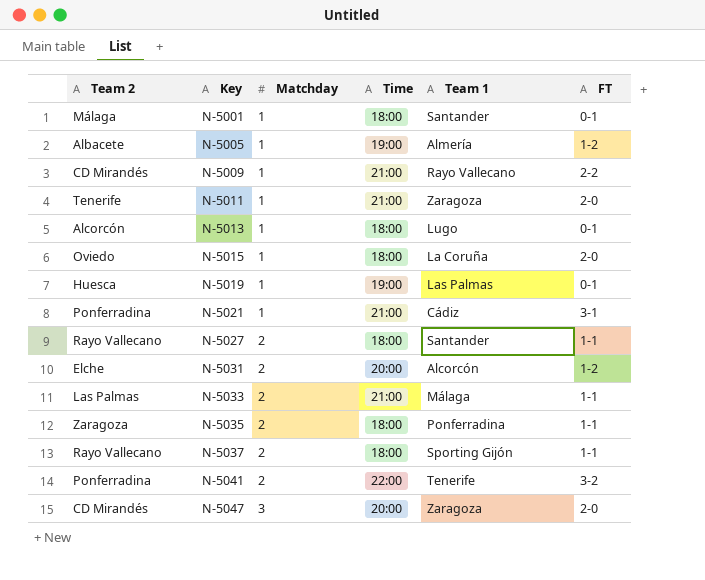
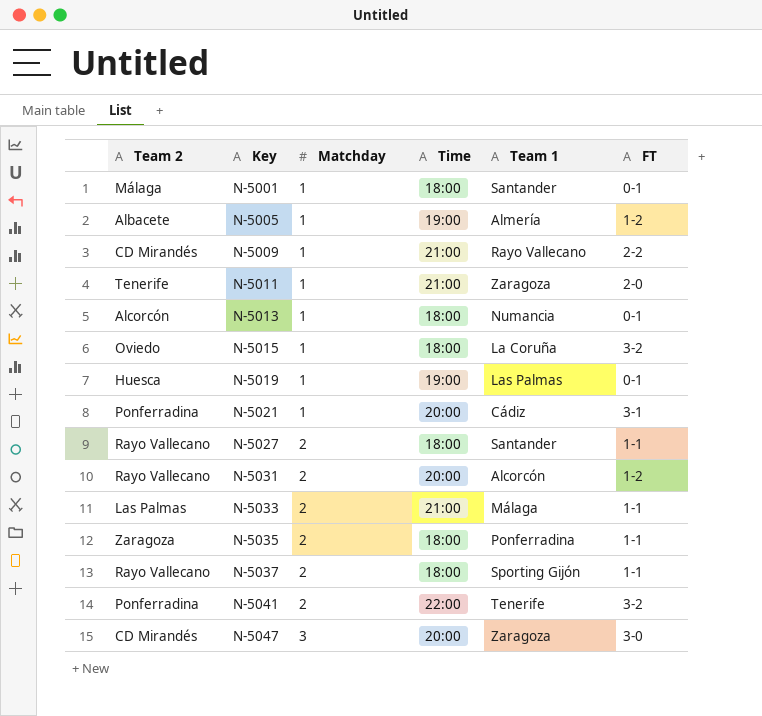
N-5013 | Team 1: Lugo -> Numancia
N-5015 | FT: 2-0 -> 3-2
N-5021 | Time: 21:00 -> 20:00
N-5031 | Team 2: Elche -> Rayo Vallecano
N-5047 | FT: 2-0 -> 3-0

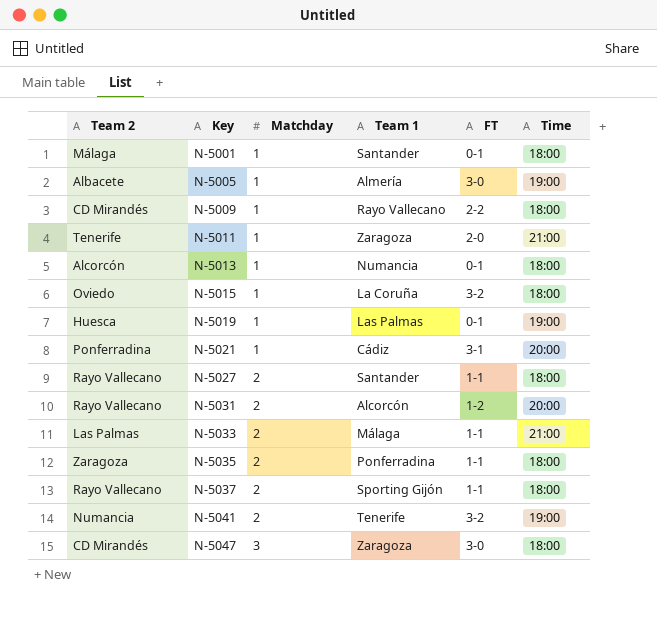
column Time | position: 4 -> 6
N-5005 | FT: 1-2 -> 3-0
N-5009 | Time: 21:00 -> 18:00
N-5041 | Team 2: Ponferradina -> Numancia
N-5041 | Time: 22:00 -> 19:00
N-5047 | Time: 20:00 -> 18:00

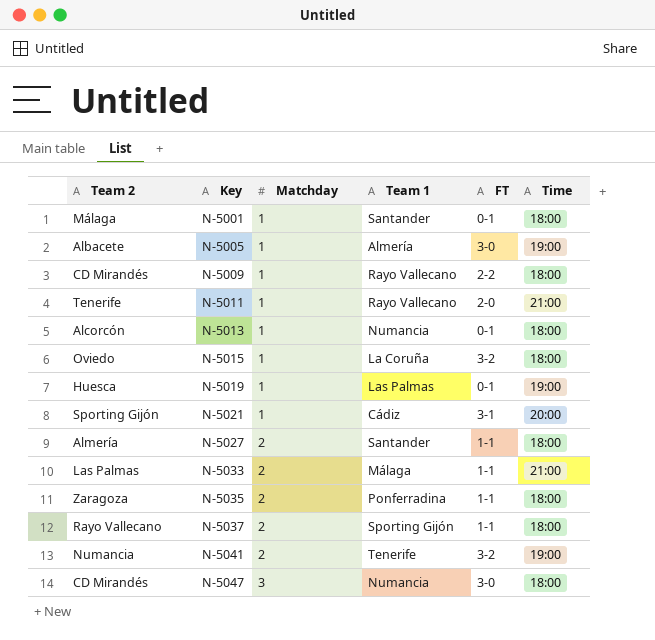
row N-5031: Rayo Vallecano | 2 | Alcorcón | 1-2 | 20:00 -> none
N-5011 | Team 1: Zaragoza -> Rayo Vallecano
N-5021 | Team 2: Ponferradina -> Sporting Gijón
N-5027 | Team 2: Rayo Vallecano -> Almería
N-5047 | Team 1: Zaragoza -> Numancia

